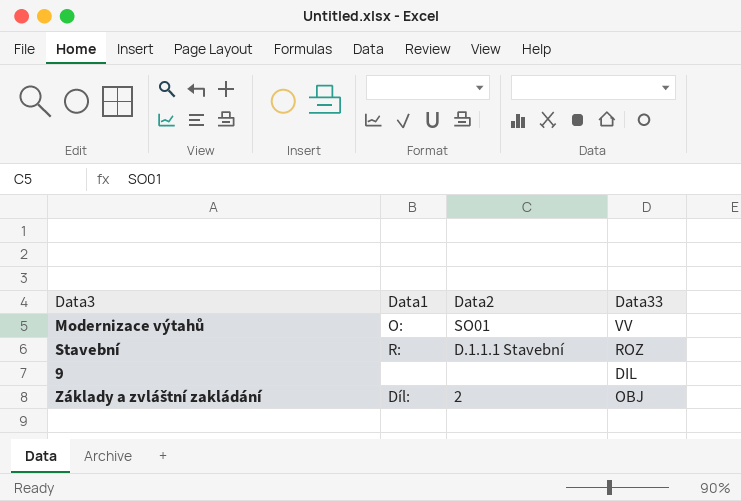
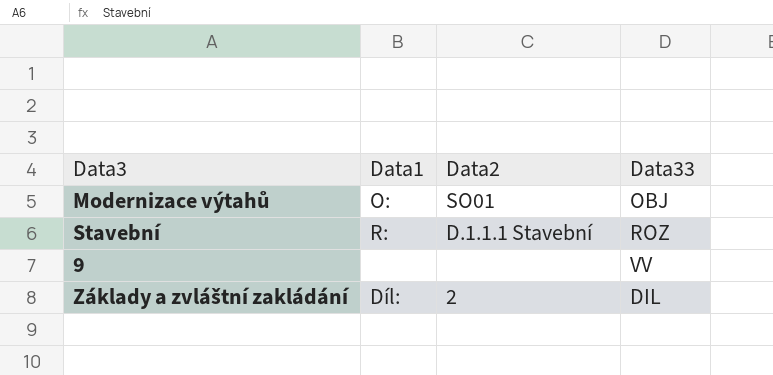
Modernizace výtahů | Data33: VV -> OBJ
9 | Data33: DIL -> VV
Základy a zvláštní zakládání | Data33: OBJ -> DIL

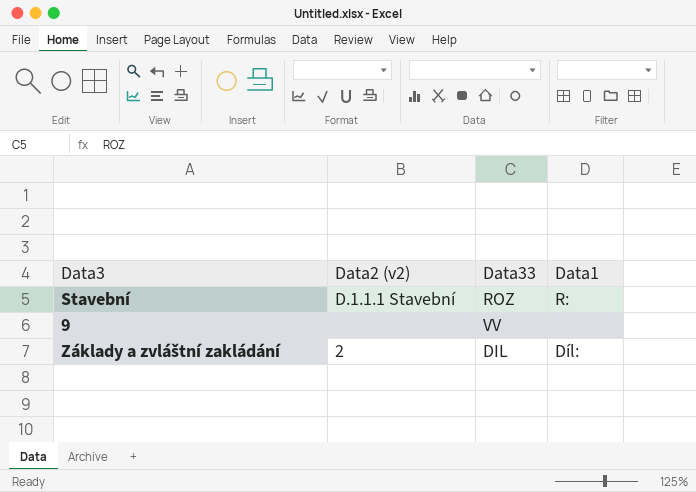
column name: Data2 -> Data2 (v2)
column Data1 | position: 2 -> 4
row Modernizace výtahů: O: | SO01 | OBJ -> none

